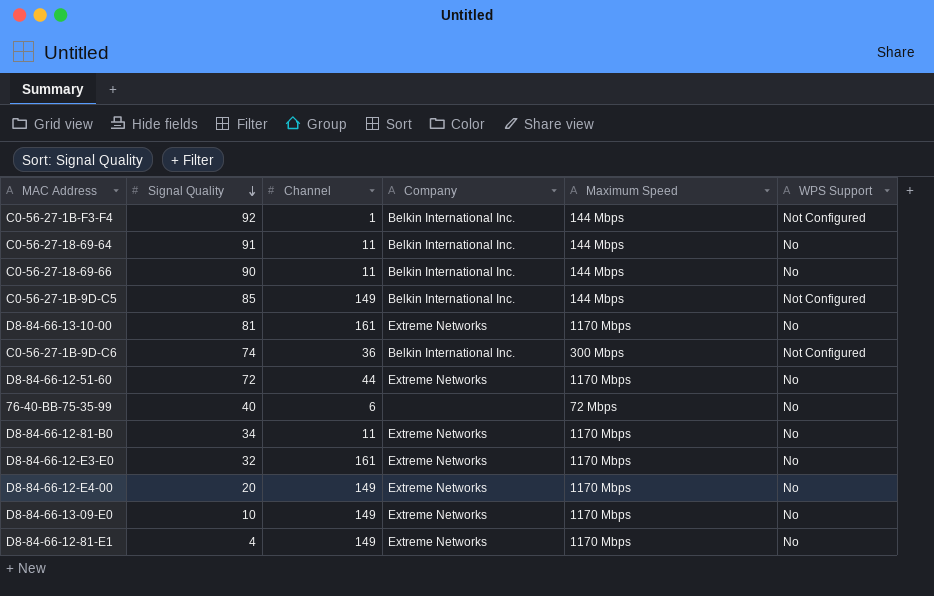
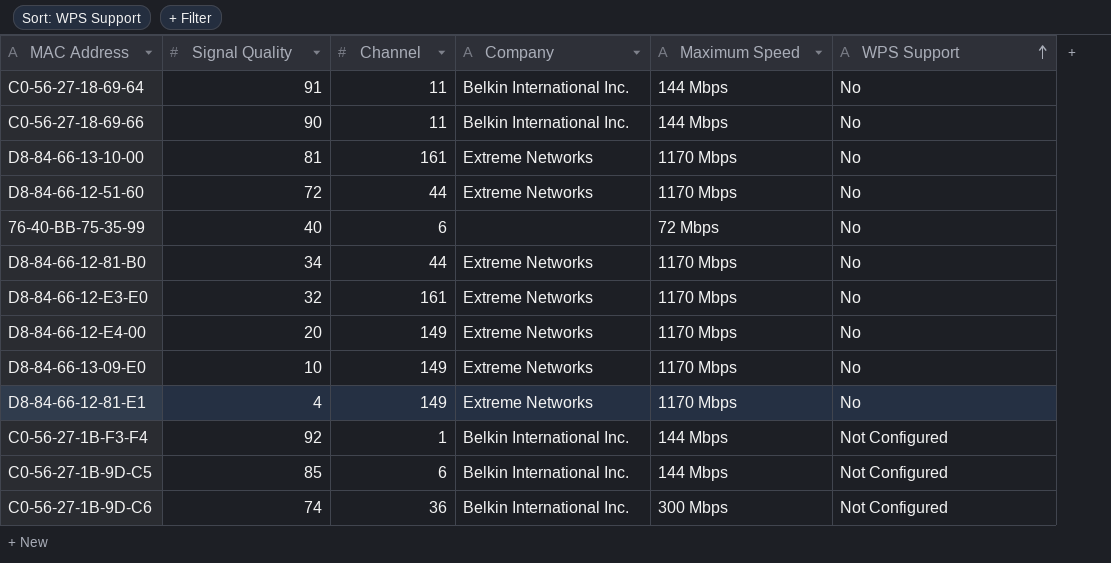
row order: Signal Quality descending -> WPS Support ascending
D8-84-66-12-81-B0 | Channel: 11 -> 44
C0-56-27-1B-9D-C5 | Channel: 149 -> 6

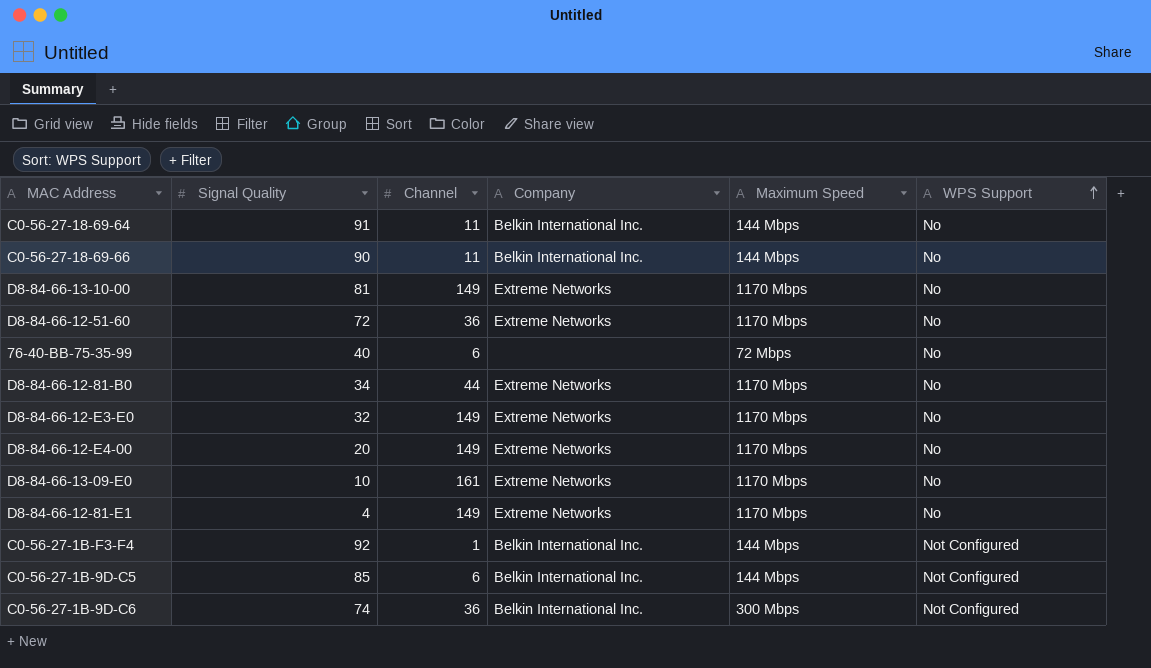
D8-84-66-13-10-00 | Channel: 161 -> 149
D8-84-66-12-51-60 | Channel: 44 -> 36
D8-84-66-12-E3-E0 | Channel: 161 -> 149
D8-84-66-13-09-E0 | Channel: 149 -> 161

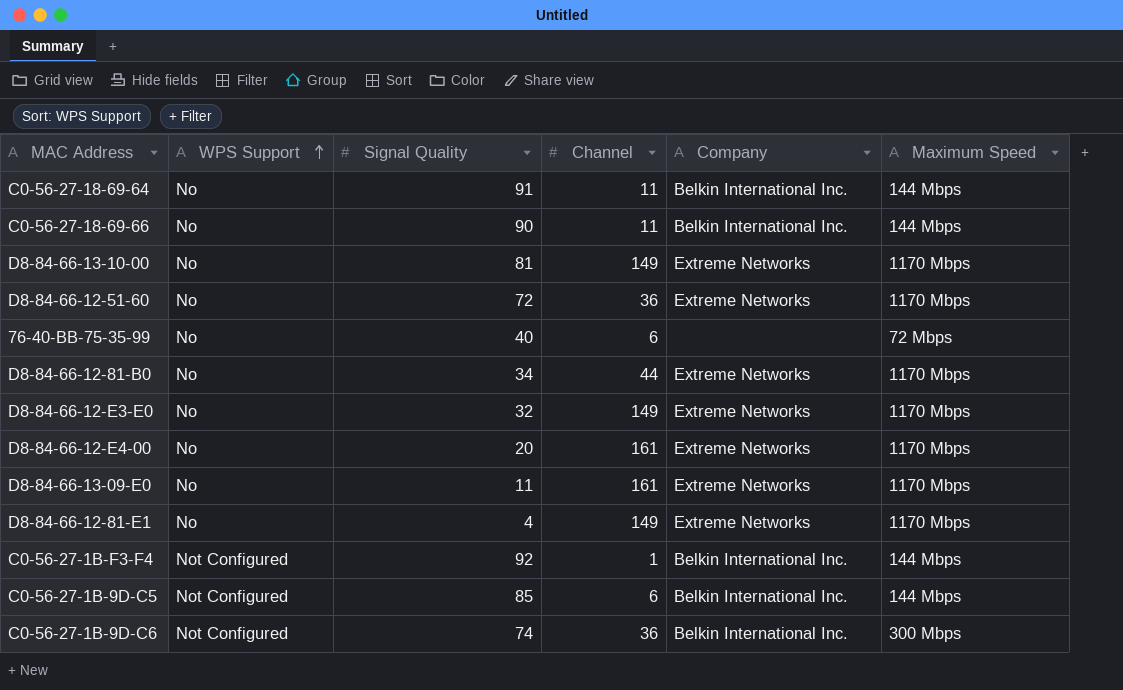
column WPS Support | position: 6 -> 2
D8-84-66-12-E4-00 | Channel: 149 -> 161
D8-84-66-13-09-E0 | Signal Quality: 10 -> 11

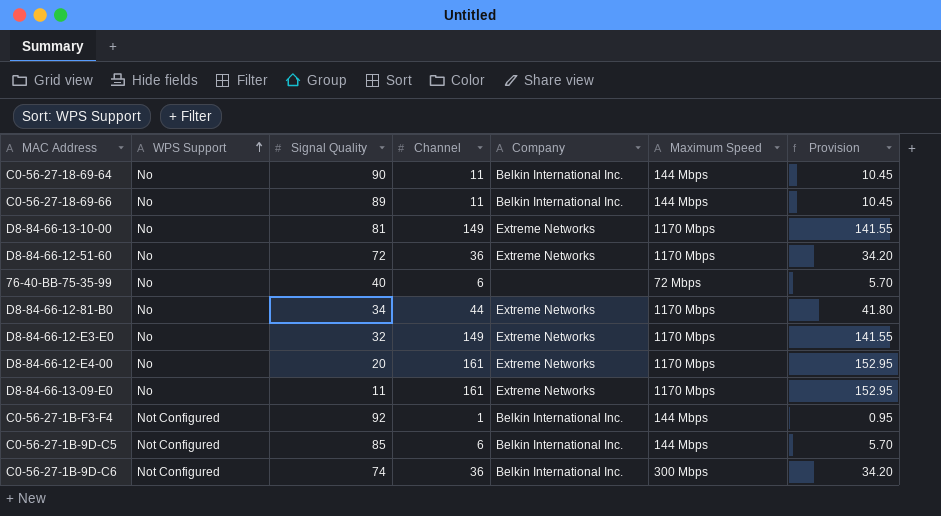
column Provision | formula: none -> [Channel] * 0.95
row D8-84-66-12-81-E1: No | 4 | 149 | Extreme Networks | 1170 Mbps -> none
C0-56-27-18-69-64 | Signal Quality: 91 -> 90
C0-56-27-18-69-66 | Signal Quality: 90 -> 89

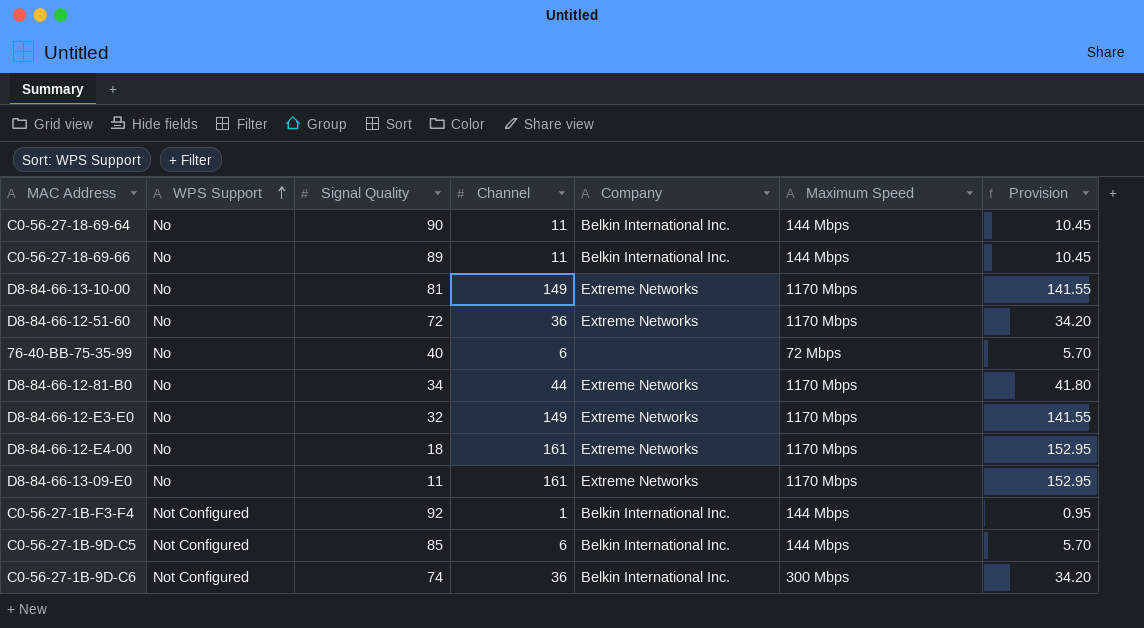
D8-84-66-12-E4-00 | Signal Quality: 20 -> 18

